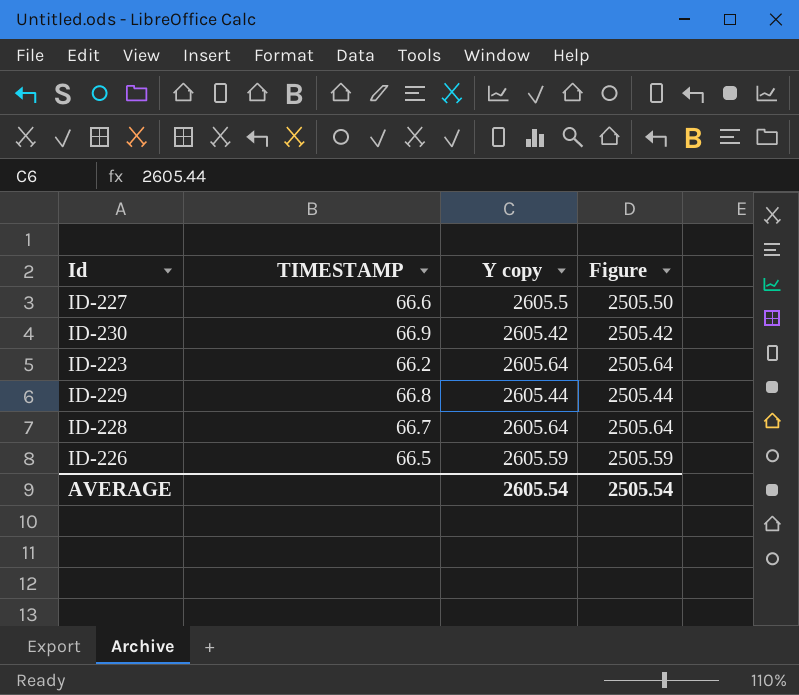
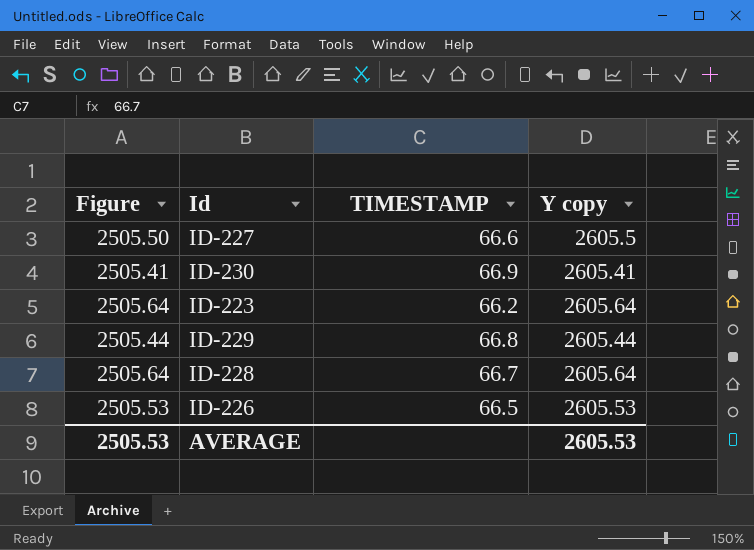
column Figure | position: 4 -> 1
ID-230 | Figure: 2505.42 -> 2505.41
ID-230 | Y copy: 2605.42 -> 2605.41
ID-226 | Figure: 2505.59 -> 2505.53
ID-226 | Y copy: 2605.59 -> 2605.53
AVERAGE | Figure: 2505.54 -> 2505.53
AVERAGE | Y copy: 2605.54 -> 2605.53

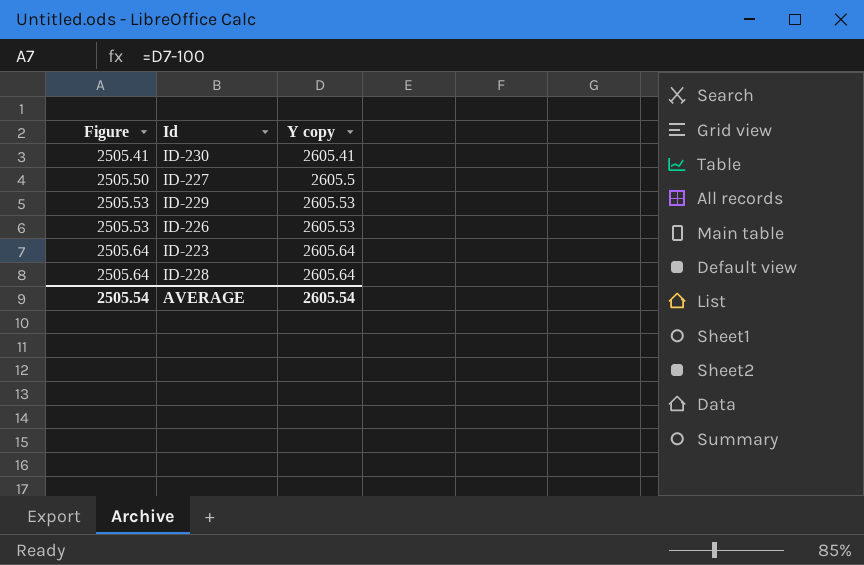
row order: none -> Figure ascending
column TIMESTAMP | position: 3 -> none
ID-229 | Figure: 2505.44 -> 2505.53
ID-229 | Y copy: 2605.44 -> 2605.53
AVERAGE | Figure: 2505.53 -> 2505.54
AVERAGE | Y copy: 2605.53 -> 2605.54

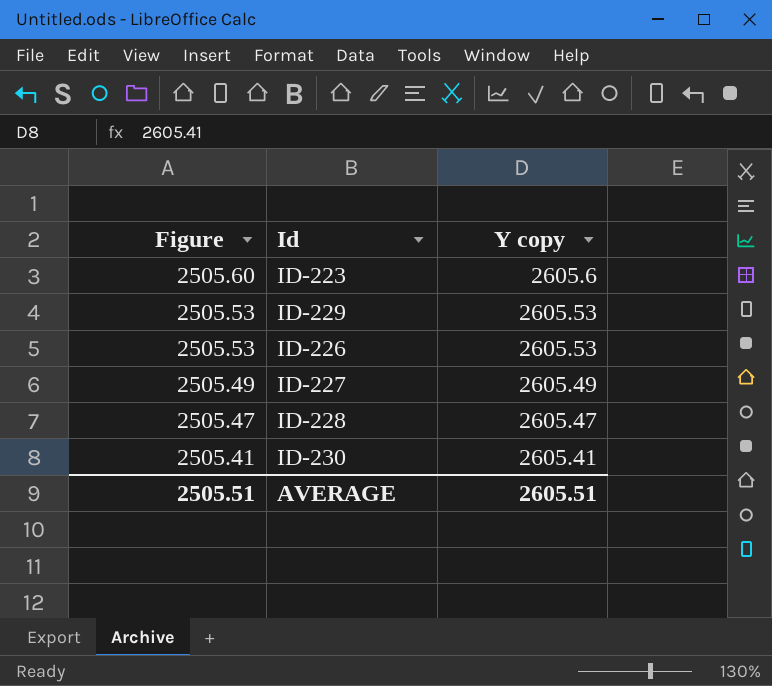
row order: Figure ascending -> Figure descending
ID-223 | Figure: 2505.64 -> 2505.60
ID-223 | Y copy: 2605.64 -> 2605.6
ID-227 | Figure: 2505.50 -> 2505.49
ID-227 | Y copy: 2605.5 -> 2605.49
ID-228 | Figure: 2505.64 -> 2505.47
ID-228 | Y copy: 2605.64 -> 2605.47
AVERAGE | Figure: 2505.54 -> 2505.51
AVERAGE | Y copy: 2605.54 -> 2605.51

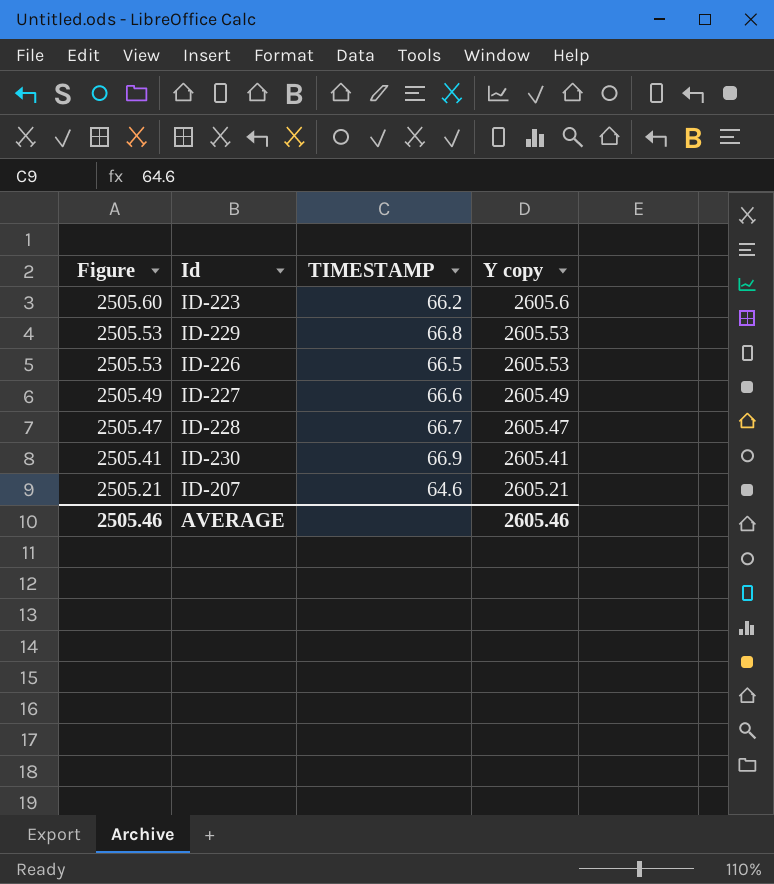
column TIMESTAMP | position: none -> 3
row ID-207: none -> 2505.21 | 64.6 | 2605.21
AVERAGE | Figure: 2505.51 -> 2505.46
AVERAGE | Y copy: 2605.51 -> 2605.46

